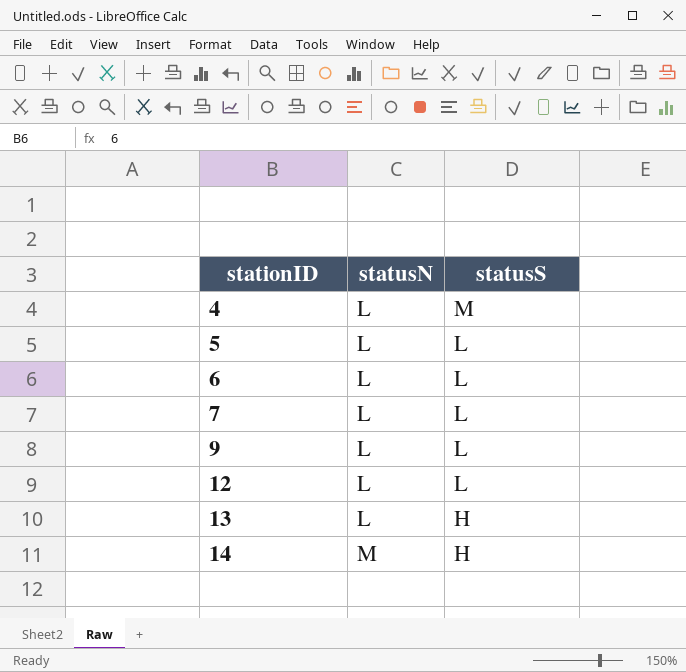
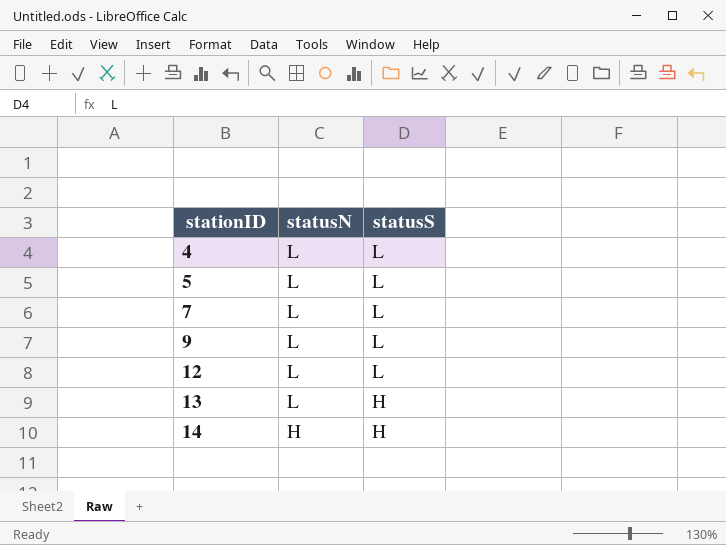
row 6: L | L -> none
4 | statusS: M -> L
14 | statusN: M -> H

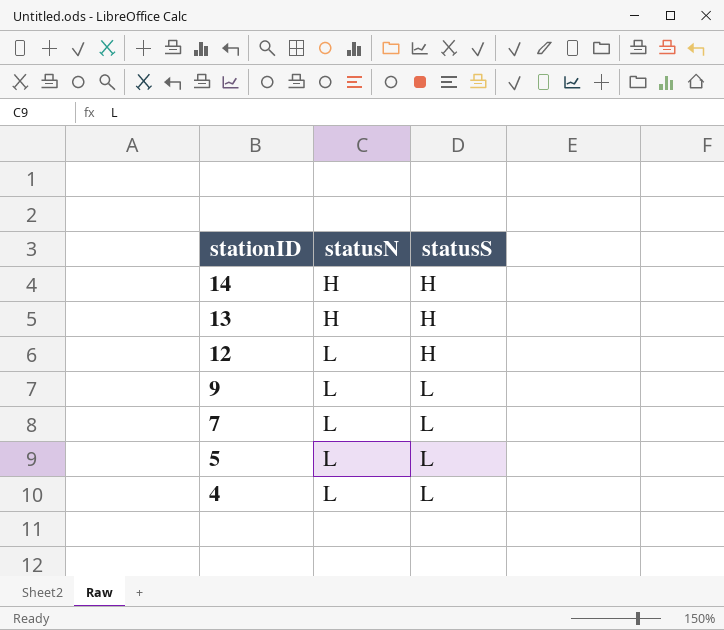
row order: stationID ascending -> stationID descending
13 | statusN: L -> H
12 | statusS: L -> H

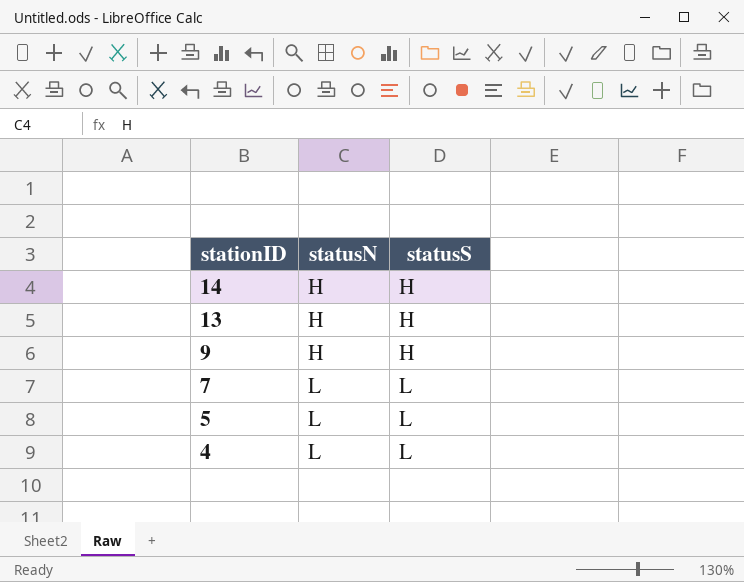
row 12: L | H -> none
9 | statusN: L -> H
9 | statusS: L -> H

